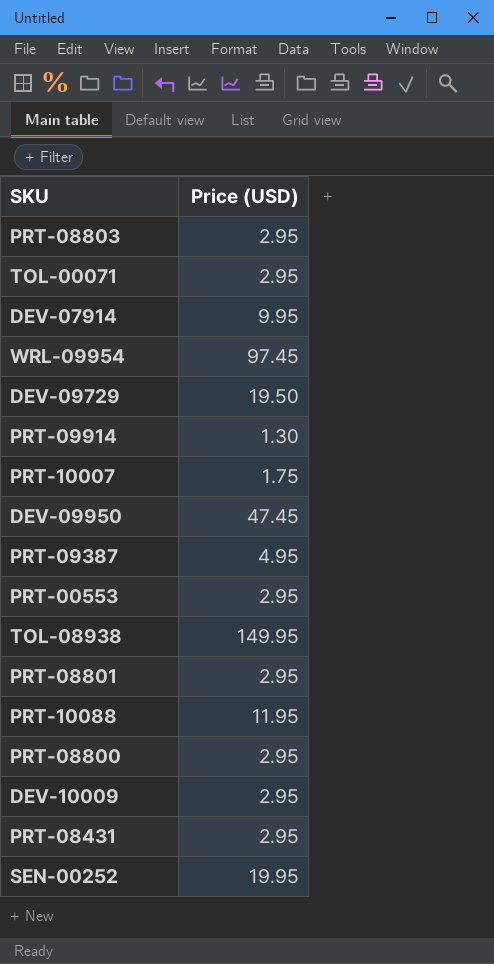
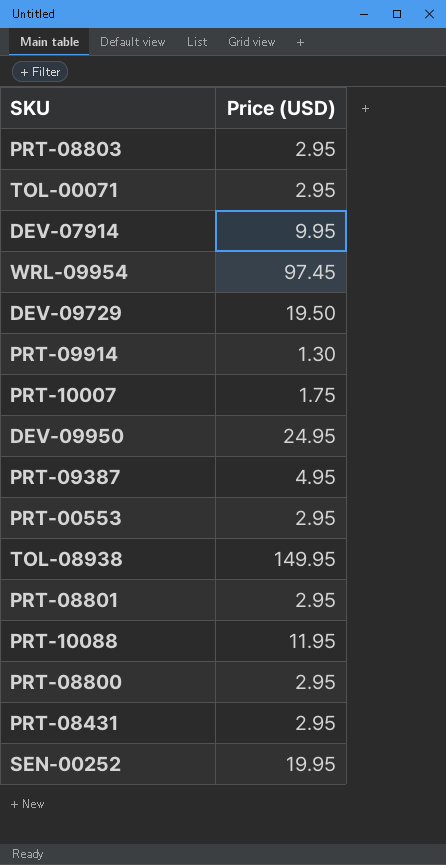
row DEV-10009: 2.95 -> none
DEV-09950 | Price (USD): 47.45 -> 24.95

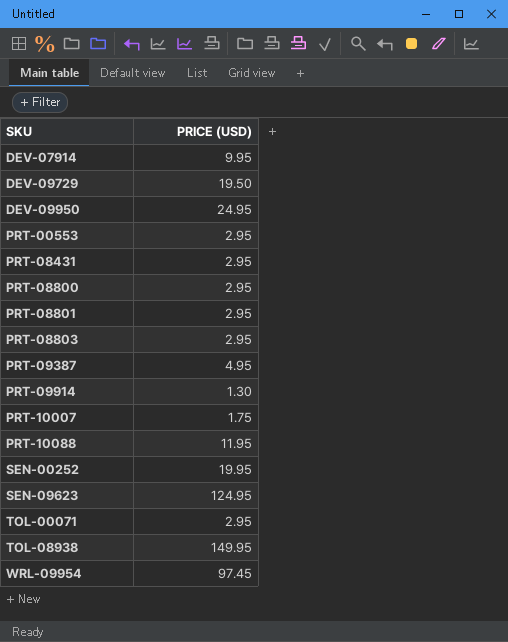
row order: none -> SKU ascending
column name: Price (USD) -> PRICE (USD)
row SEN-09623: none -> 124.95

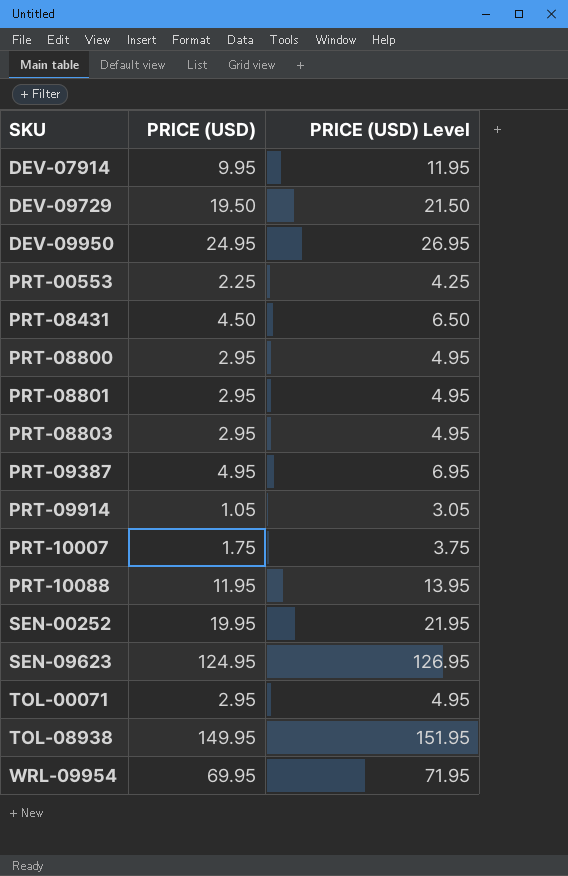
column PRICE (USD) Level | formula: none -> [PRICE (USD)] + 2
PRT-00553 | PRICE (USD): 2.95 -> 2.25
PRT-08431 | PRICE (USD): 2.95 -> 4.50
PRT-09914 | PRICE (USD): 1.30 -> 1.05
WRL-09954 | PRICE (USD): 97.45 -> 69.95

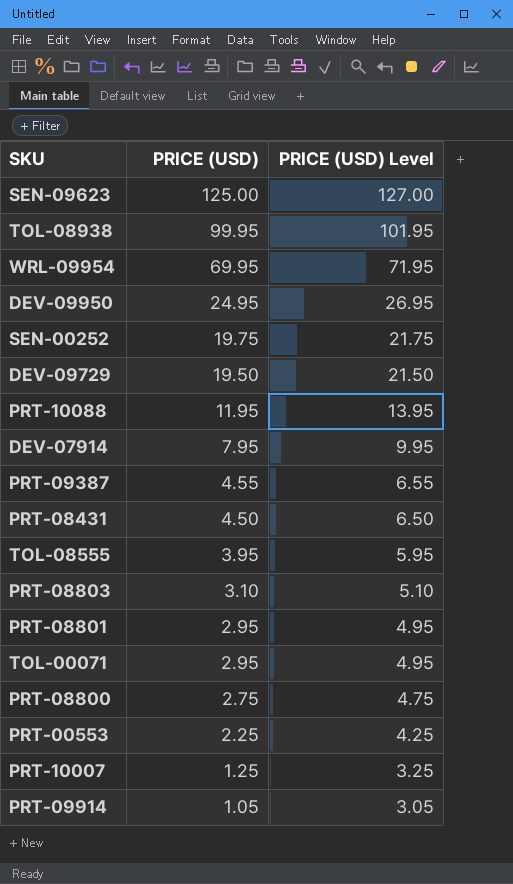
row order: SKU ascending -> PRICE (USD) descending
SEN-09623 | PRICE (USD): 124.95 -> 125.00
SEN-09623 | PRICE (USD) Level: 126.95 -> 127.00
TOL-08938 | PRICE (USD): 149.95 -> 99.95
TOL-08938 | PRICE (USD) Level: 151.95 -> 101.95
SEN-00252 | PRICE (USD): 19.95 -> 19.75
SEN-00252 | PRICE (USD) Level: 21.95 -> 21.75
DEV-07914 | PRICE (USD): 9.95 -> 7.95
DEV-07914 | PRICE (USD) Level: 11.95 -> 9.95
PRT-09387 | PRICE (USD): 4.95 -> 4.55
PRT-09387 | PRICE (USD) Level: 6.95 -> 6.55
row TOL-08555: none -> 3.95 | 5.95
PRT-08803 | PRICE (USD): 2.95 -> 3.10
PRT-08803 | PRICE (USD) Level: 4.95 -> 5.10
PRT-08800 | PRICE (USD): 2.95 -> 2.75
PRT-08800 | PRICE (USD) Level: 4.95 -> 4.75
PRT-10007 | PRICE (USD): 1.75 -> 1.25
PRT-10007 | PRICE (USD) Level: 3.75 -> 3.25

